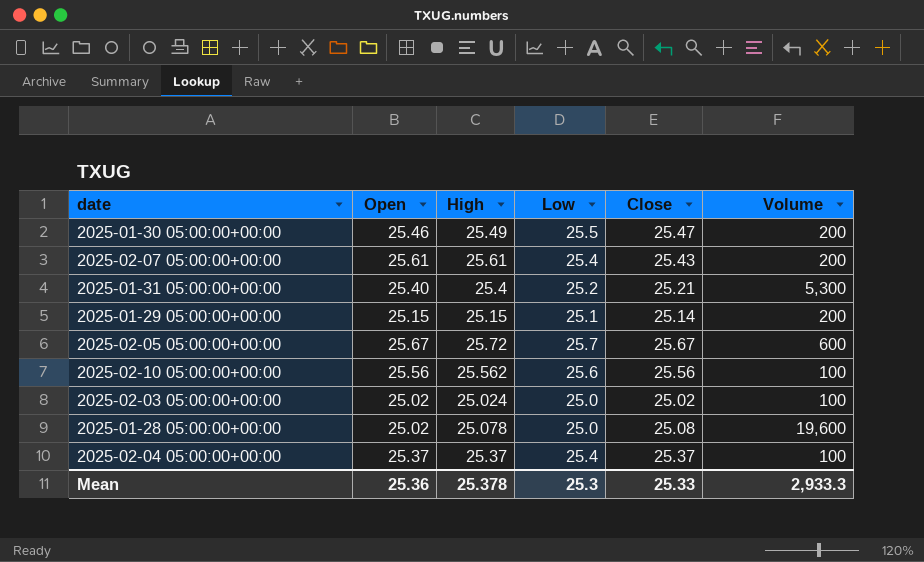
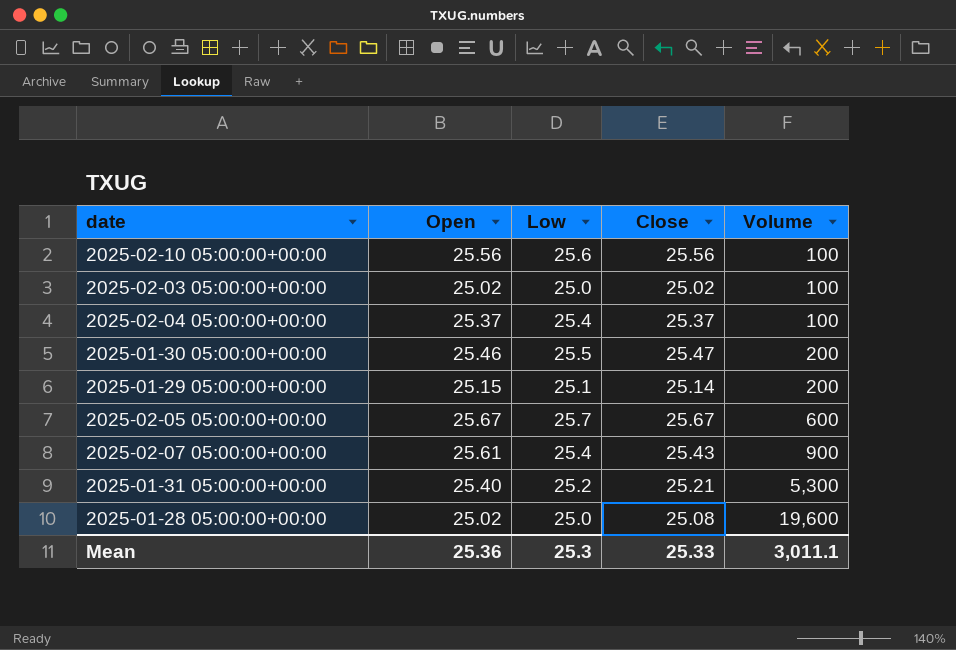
row order: none -> Volume ascending
column High | position: 3 -> none
2025-02-07 05:00:00+00:00 | Volume: 200 -> 900
Mean | Volume: 2,933.3 -> 3,011.1

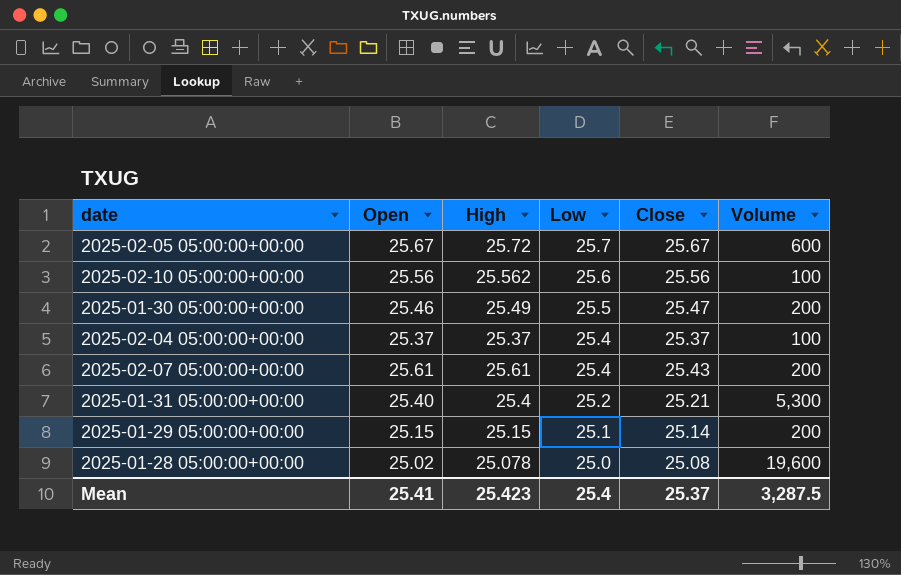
row order: Volume ascending -> Low descending
column High | position: none -> 3
row 2025-02-03 05:00:00+00:00: 25.02 | 25.0 | 25.02 | 100 -> none
2025-02-07 05:00:00+00:00 | Volume: 900 -> 200
Mean | Open: 25.36 -> 25.41
Mean | Low: 25.3 -> 25.4
Mean | Close: 25.33 -> 25.37
Mean | Volume: 3,011.1 -> 3,287.5

